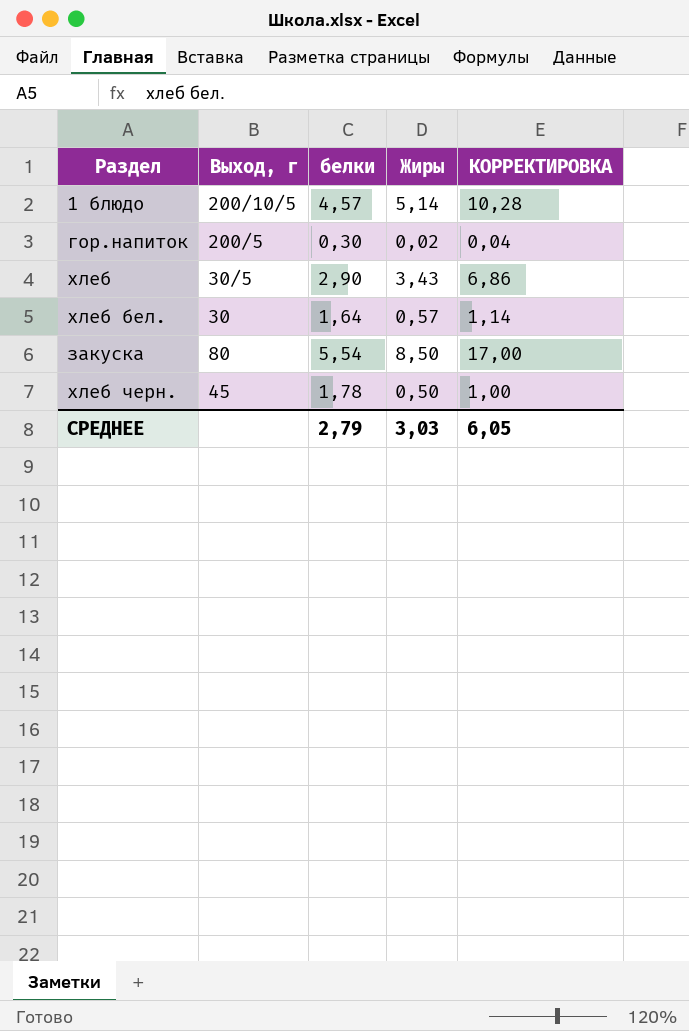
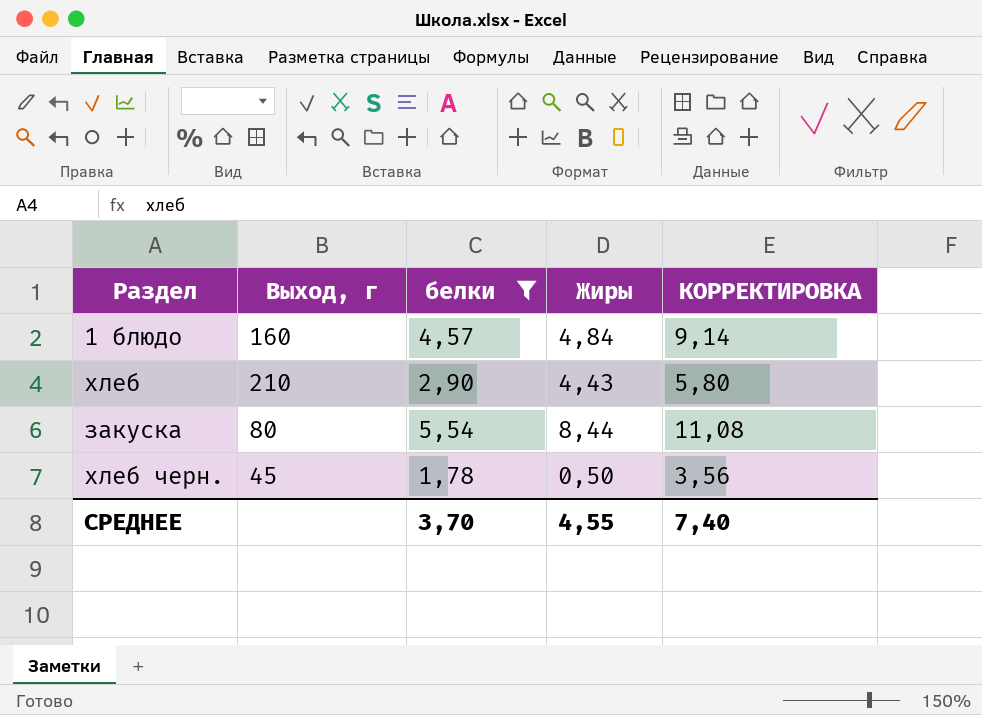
filter: none -> белки >= 1,78
column КОРРЕКТИРОВКА | formula: [Жиры] * 2 -> [белки] * 2
1 блюдо | Выход, г: 200/10/5 -> 160
1 блюдо | Жиры: 5,14 -> 4,84
хлеб | Выход, г: 30/5 -> 210
хлеб | Жиры: 3,43 -> 4,43
закуска | Жиры: 8,50 -> 8,44
СРЕДНЕЕ | белки: 2,79 -> 3,70
СРЕДНЕЕ | Жиры: 3,03 -> 4,55
СРЕДНЕЕ | КОРРЕКТИРОВКА: 6,05 -> 7,40

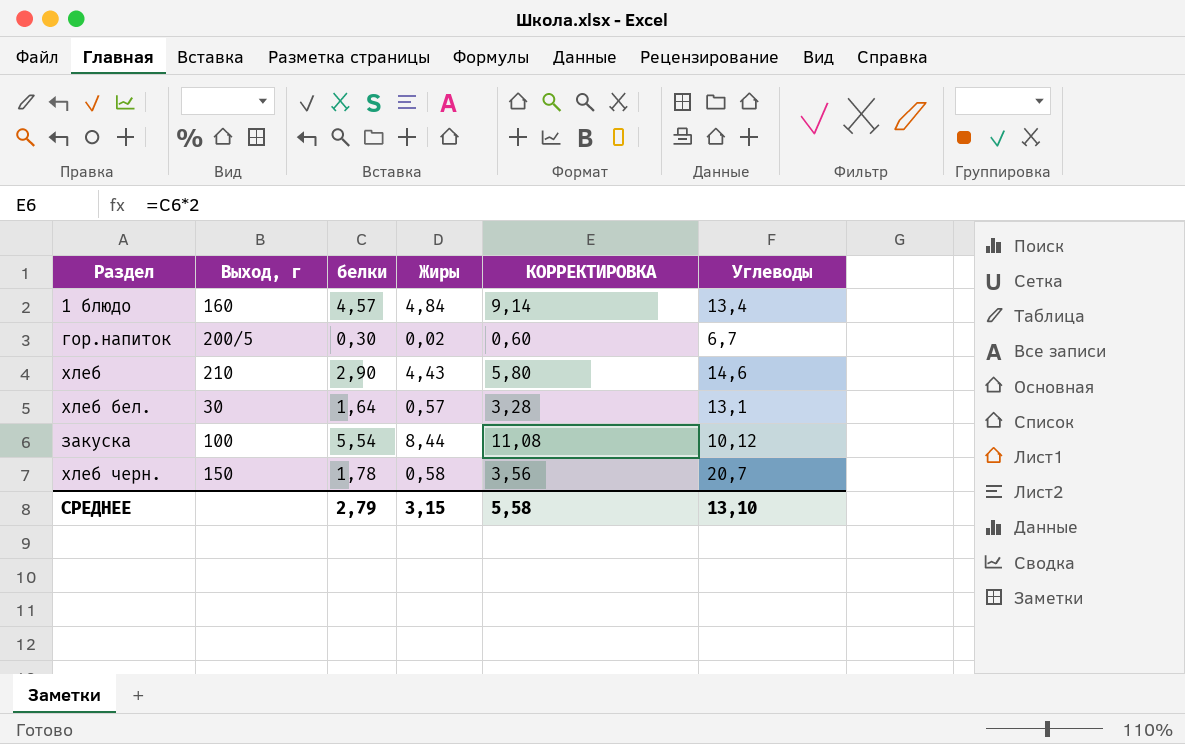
filter: белки >= 1,78 -> none
column Углеводы | position: none -> 6
закуска | Выход, г: 80 -> 100
хлеб черн. | Выход, г: 45 -> 150
хлеб черн. | Жиры: 0,50 -> 0,58
СРЕДНЕЕ | белки: 3,70 -> 2,79
СРЕДНЕЕ | Жиры: 4,55 -> 3,15
СРЕДНЕЕ | КОРРЕКТИРОВКА: 7,40 -> 5,58

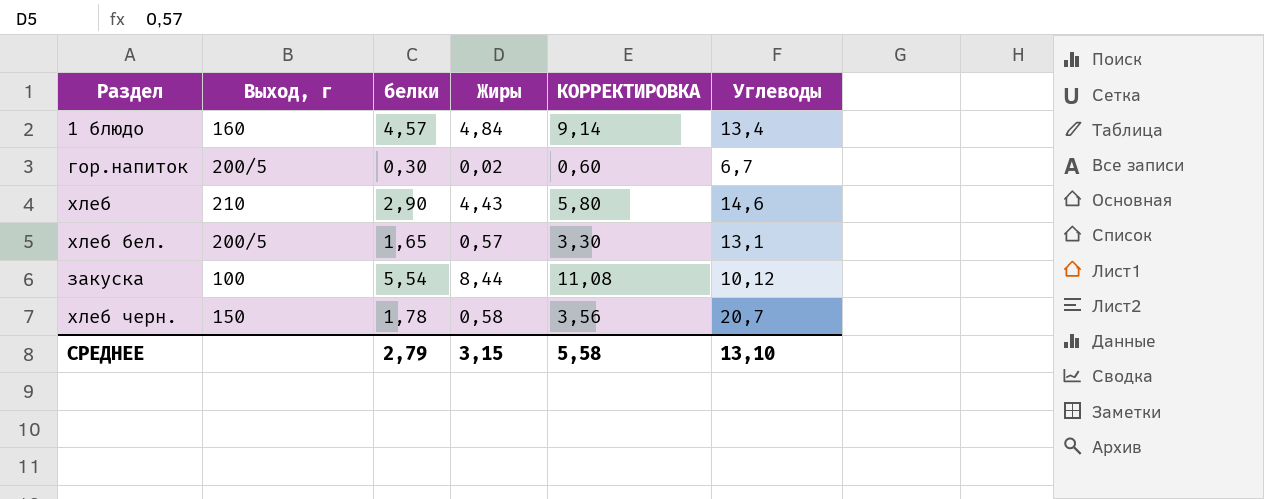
хлеб бел. | Выход, г: 30 -> 200/5
хлеб бел. | белки: 1,64 -> 1,65
хлеб бел. | КОРРЕКТИРОВКА: 3,28 -> 3,30

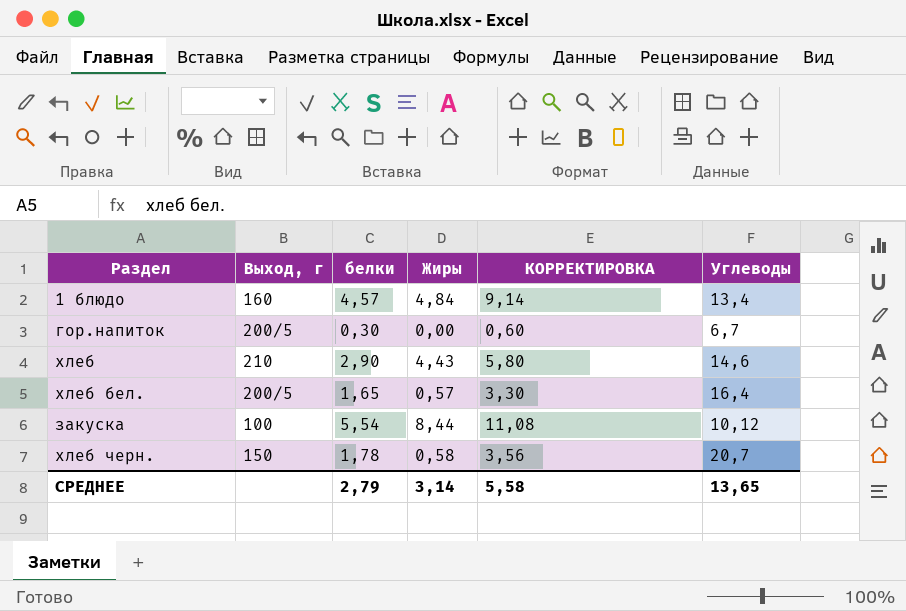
гор.напиток | Жиры: 0,02 -> 0,00
хлеб бел. | Углеводы: 13,1 -> 16,4
СРЕДНЕЕ | Жиры: 3,15 -> 3,14
СРЕДНЕЕ | Углеводы: 13,10 -> 13,65

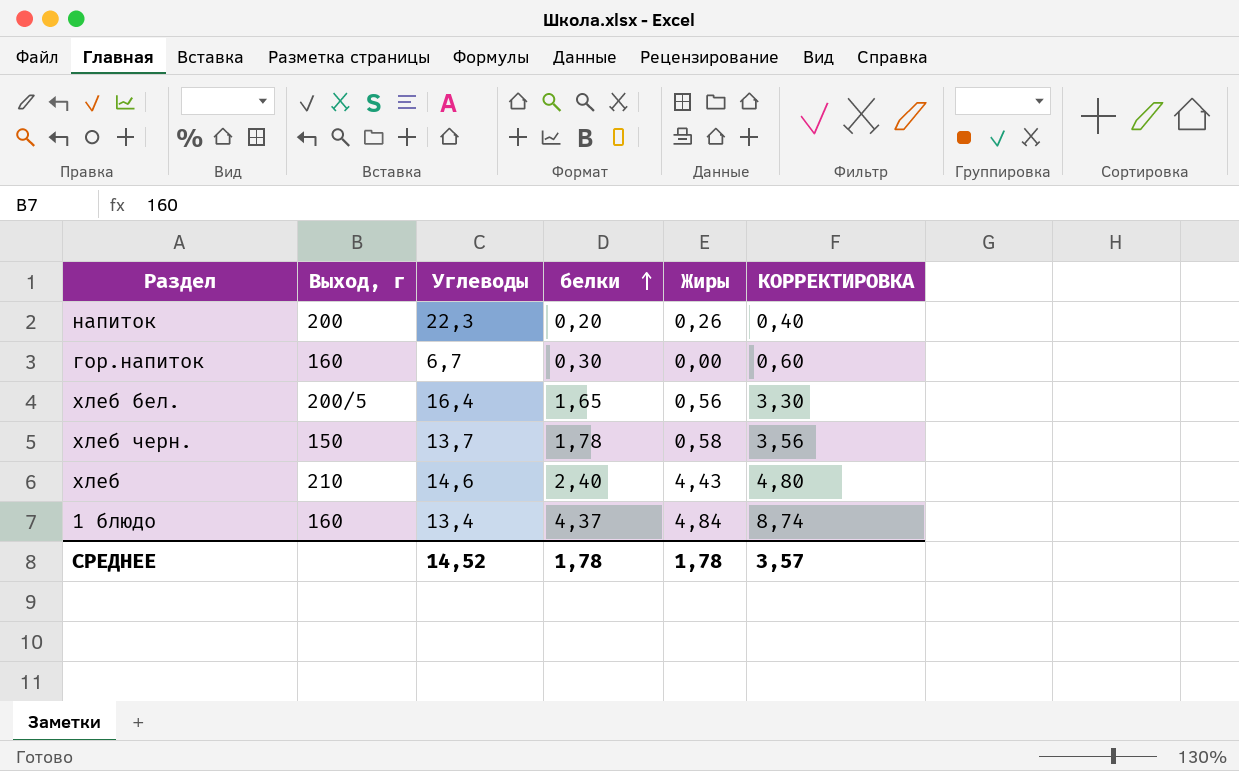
row order: none -> белки ascending
column Углеводы | position: 6 -> 3
row закуска: 100 | 5,54 | 8,44 | 11,08 | 10,12 -> none
row напиток: none -> 200 | 22,3 | 0,20 | 0,26 | 0,40
гор.напиток | Выход, г: 200/5 -> 160
хлеб бел. | Жиры: 0,57 -> 0,56
хлеб черн. | Углеводы: 20,7 -> 13,7
хлеб | белки: 2,90 -> 2,40
хлеб | КОРРЕКТИРОВКА: 5,80 -> 4,80
1 блюдо | белки: 4,57 -> 4,37
1 блюдо | КОРРЕКТИРОВКА: 9,14 -> 8,74
СРЕДНЕЕ | Углеводы: 13,65 -> 14,52
СРЕДНЕЕ | белки: 2,79 -> 1,78
СРЕДНЕЕ | Жиры: 3,14 -> 1,78
СРЕДНЕЕ | КОРРЕКТИРОВКА: 5,58 -> 3,57

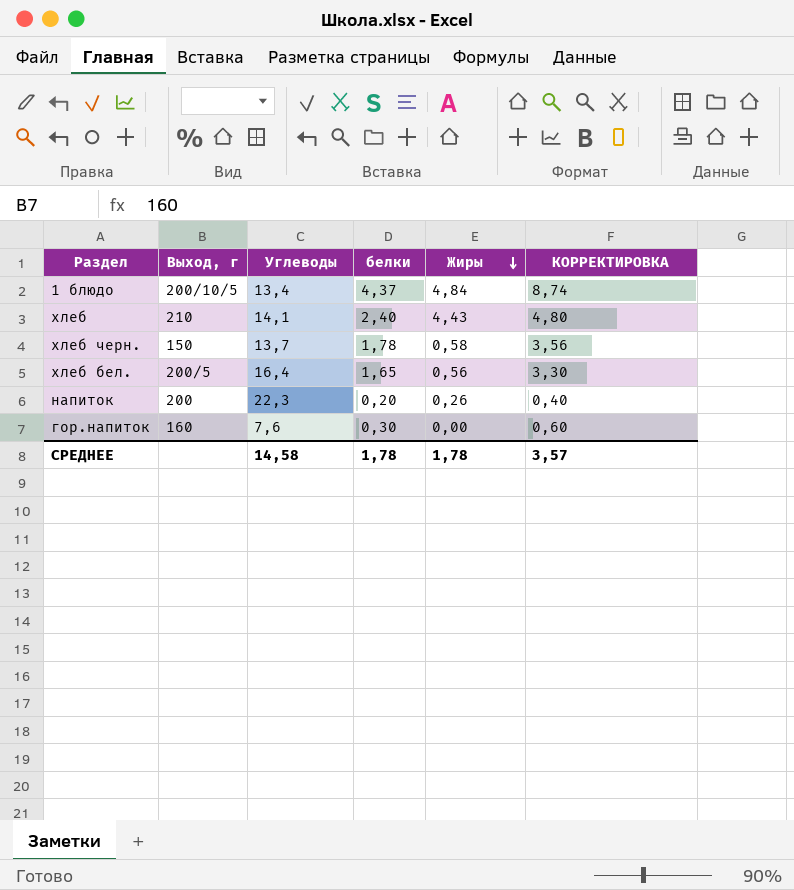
row order: белки ascending -> Жиры descending
1 блюдо | Выход, г: 160 -> 200/10/5
хлеб | Углеводы: 14,6 -> 14,1
гор.напиток | Углеводы: 6,7 -> 7,6
СРЕДНЕЕ | Углеводы: 14,52 -> 14,58

